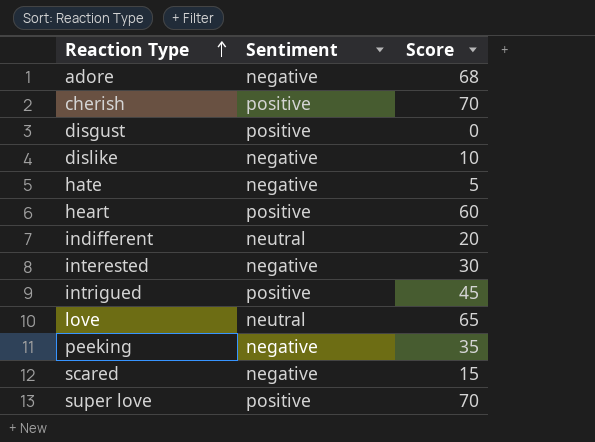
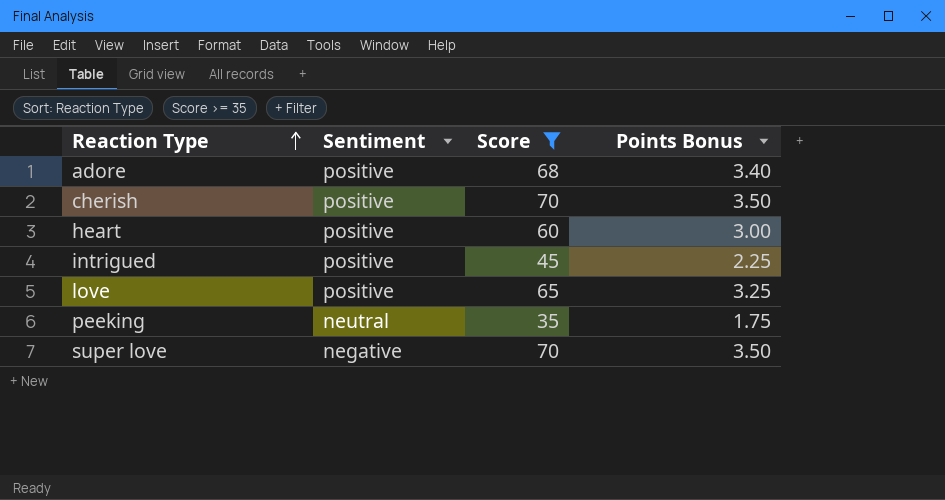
filter: none -> Score >= 35
column Points Bonus | formula: none -> [Score] * 0.05
adore | Sentiment: negative -> positive
love | Sentiment: neutral -> positive
peeking | Sentiment: negative -> neutral
super love | Sentiment: positive -> negative

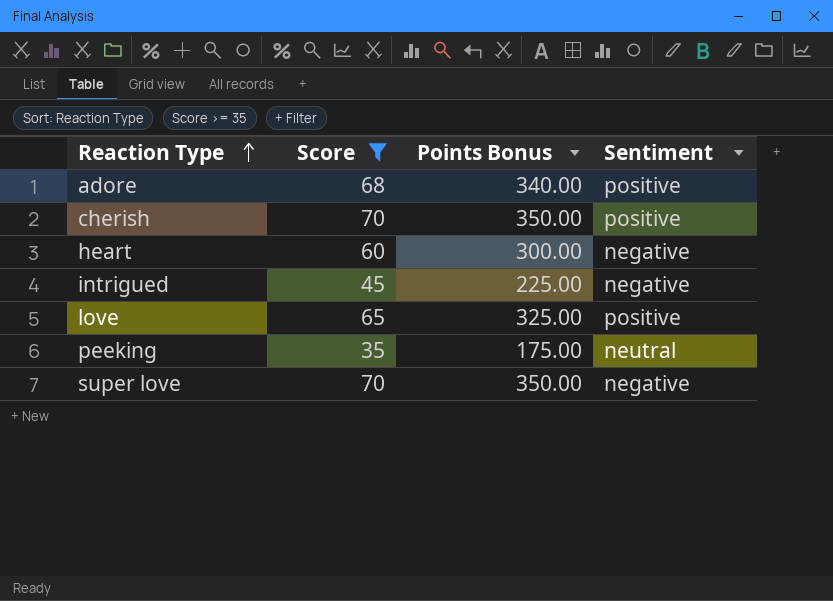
column Points Bonus | formula: [Score] * 0.05 -> [Score] * 5
column Sentiment | position: 2 -> 4
heart | Sentiment: positive -> negative
intrigued | Sentiment: positive -> negative

